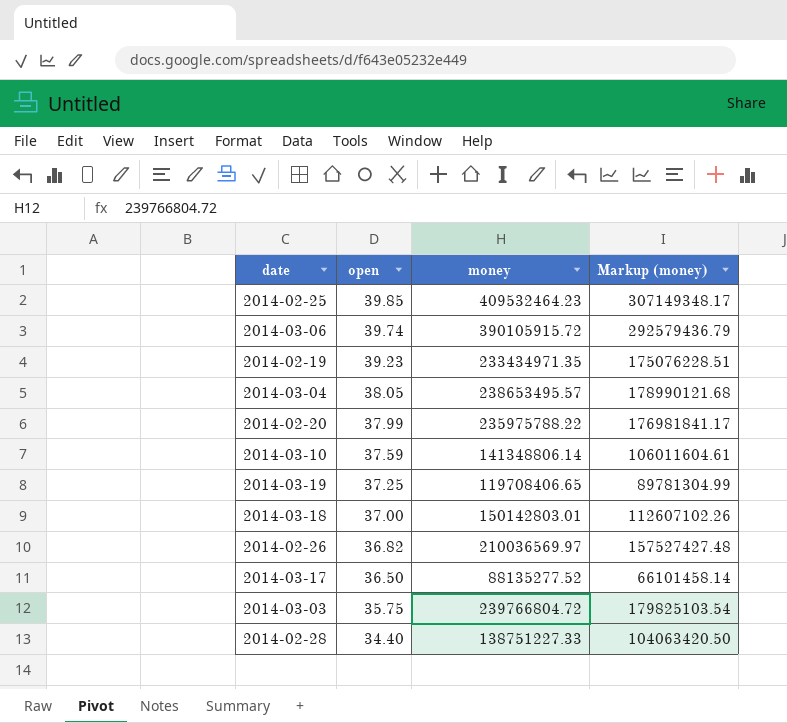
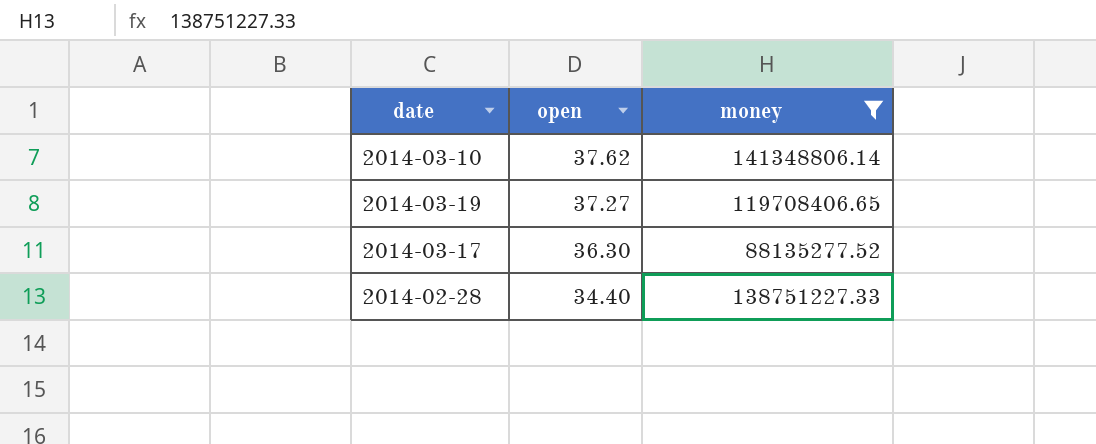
filter: none -> money <= 141348806.14
column Markup (money) | formula: [money] * 0.75 -> none
2014-03-10 | open: 37.59 -> 37.62
2014-03-19 | open: 37.25 -> 37.27
2014-03-17 | open: 36.50 -> 36.30

